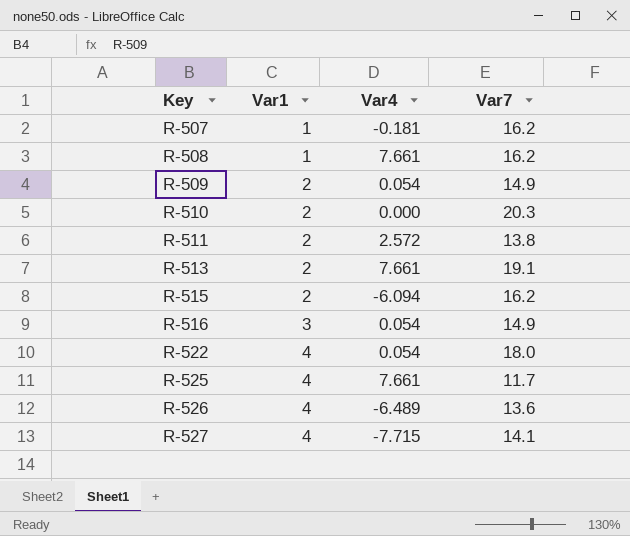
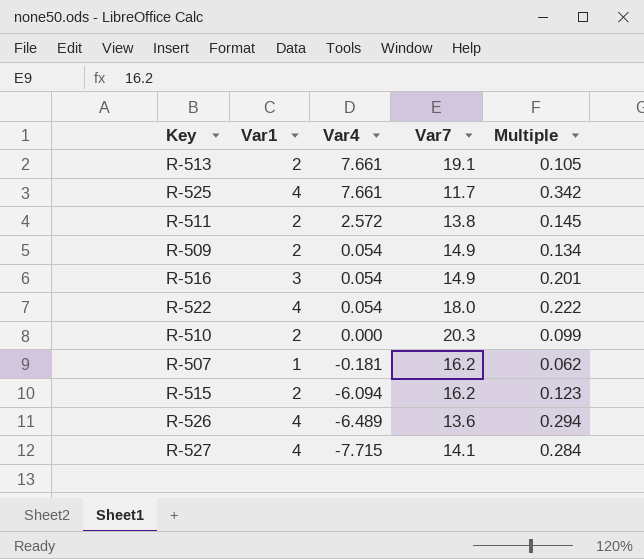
row order: Key ascending -> Var4 descending
column Multiple | formula: none -> [Var1] / [Var7]
row R-508: 1 | 7.661 | 16.2 -> none

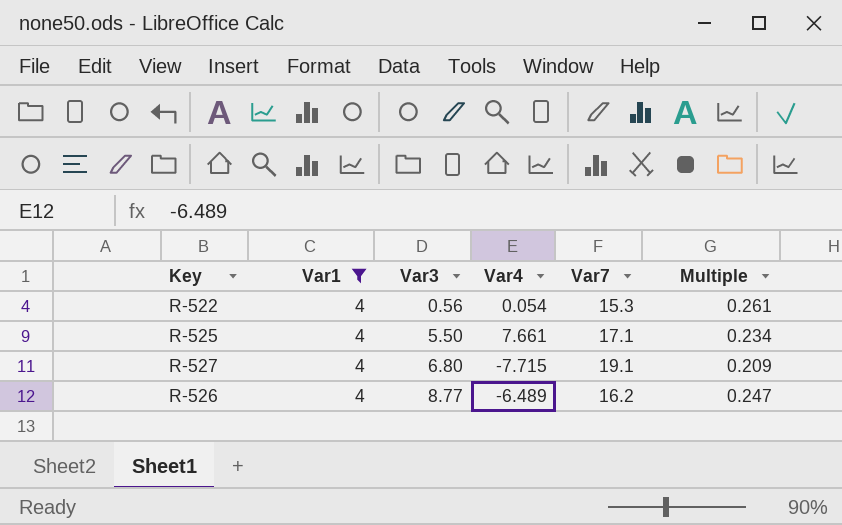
filter: none -> Var1 = 4
row order: Var4 descending -> Var3 ascending
column Var3 | position: none -> 3
R-522 | Var7: 18.0 -> 15.3
R-522 | Multiple: 0.222 -> 0.261
R-525 | Var7: 11.7 -> 17.1
R-525 | Multiple: 0.342 -> 0.234
R-527 | Var7: 14.1 -> 19.1
R-527 | Multiple: 0.284 -> 0.209
R-526 | Var7: 13.6 -> 16.2
R-526 | Multiple: 0.294 -> 0.247

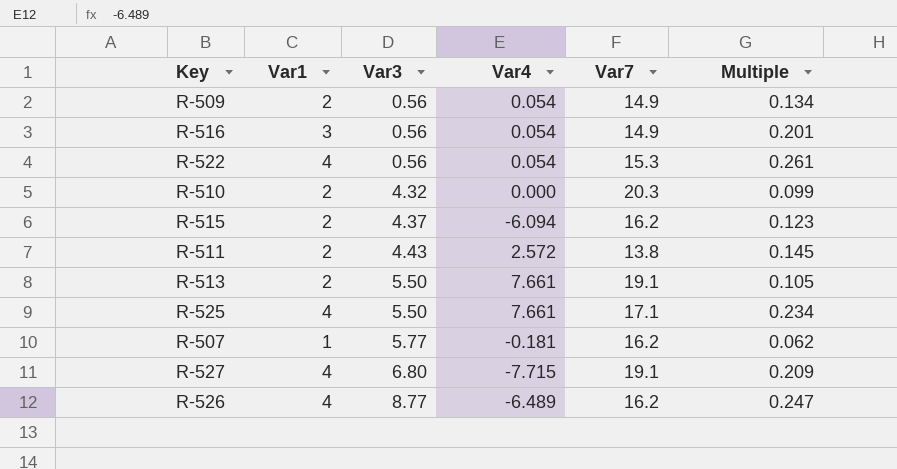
filter: Var1 = 4 -> none

